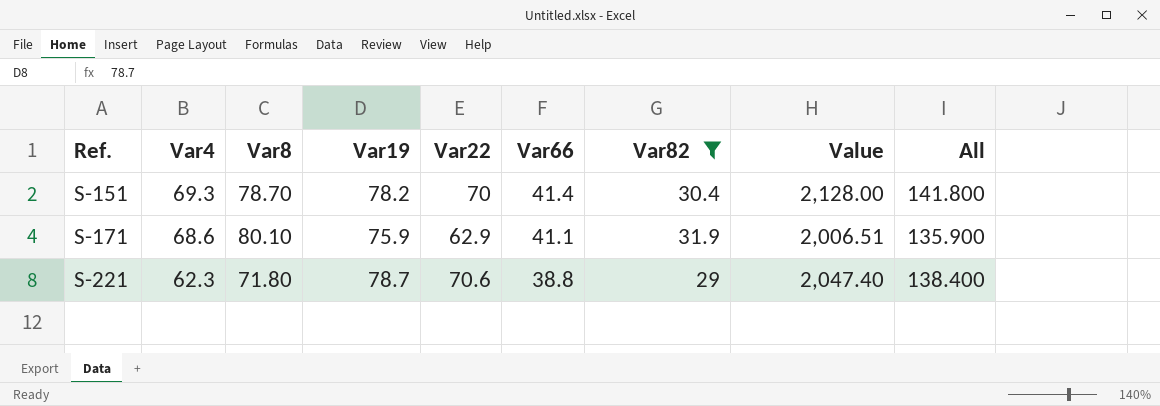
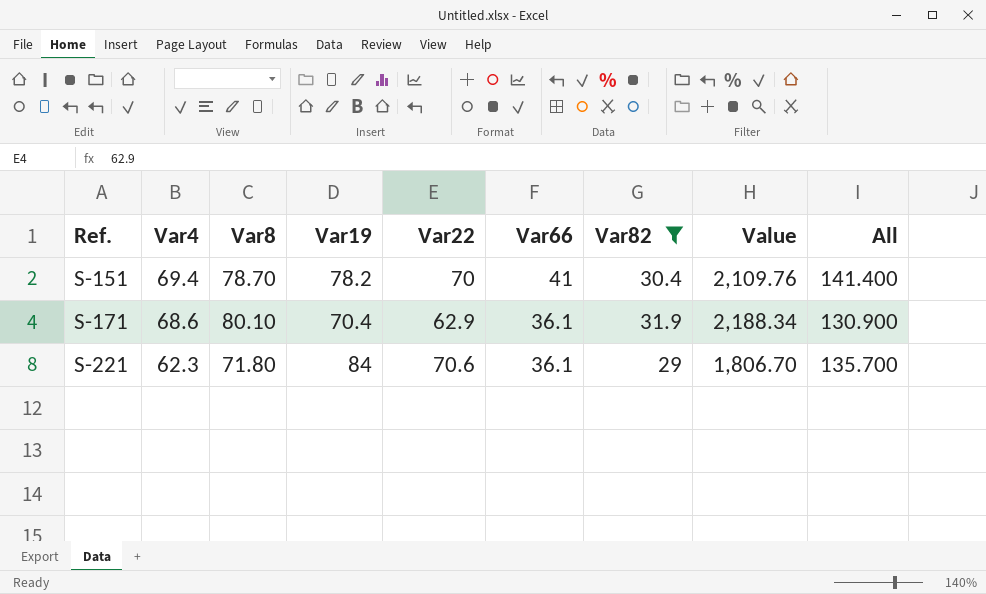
column Value | formula: [Var22] * [Var82] -> [Var4] * [Var82]
S-151 | Var4: 69.3 -> 69.4
S-151 | Var66: 41.4 -> 41
S-151 | All: 141.800 -> 141.400
S-171 | Var19: 75.9 -> 70.4
S-171 | Var66: 41.1 -> 36.1
S-171 | All: 135.900 -> 130.900
S-221 | Var19: 78.7 -> 84
S-221 | Var66: 38.8 -> 36.1
S-221 | All: 138.400 -> 135.700

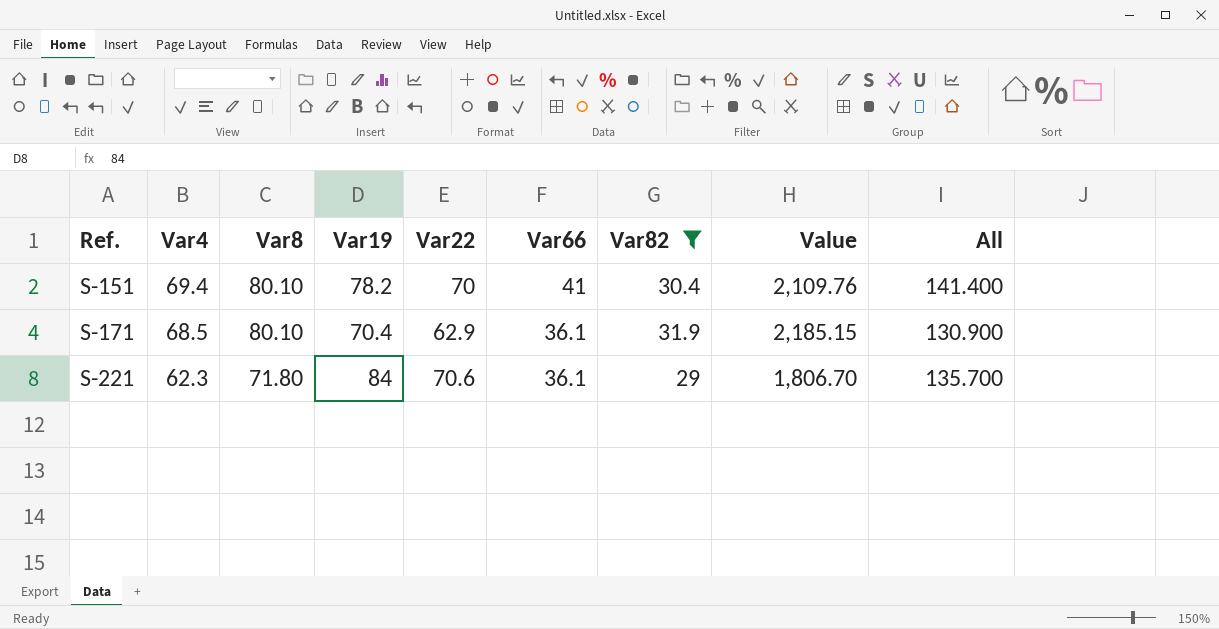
S-151 | Var8: 78.70 -> 80.10
S-171 | Var4: 68.6 -> 68.5
S-171 | Value: 2,188.34 -> 2,185.15

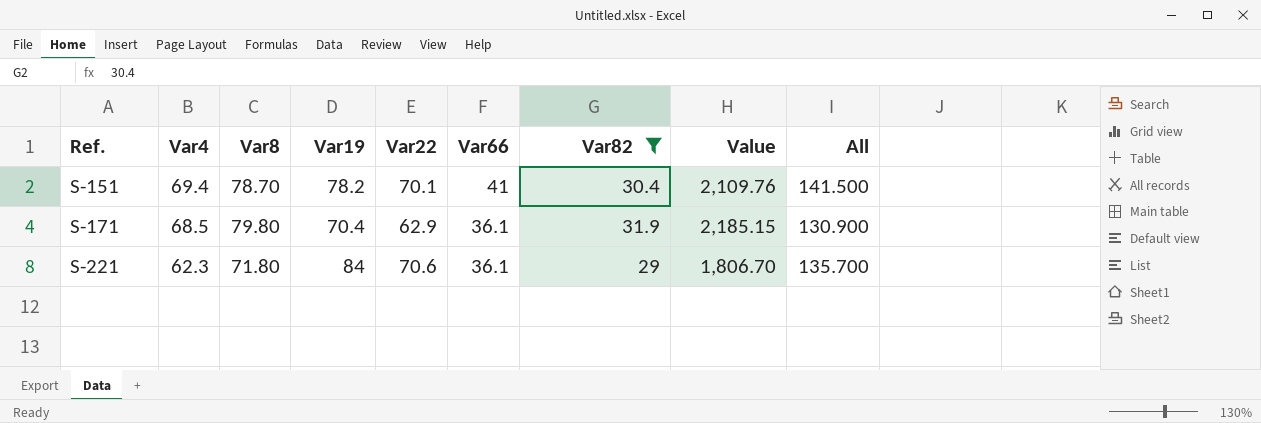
S-151 | Var8: 80.10 -> 78.70
S-151 | Var22: 70 -> 70.1
S-151 | All: 141.400 -> 141.500
S-171 | Var8: 80.10 -> 79.80

